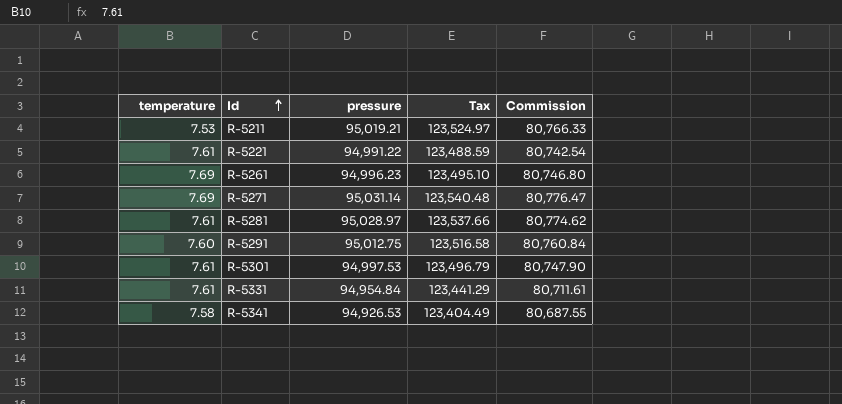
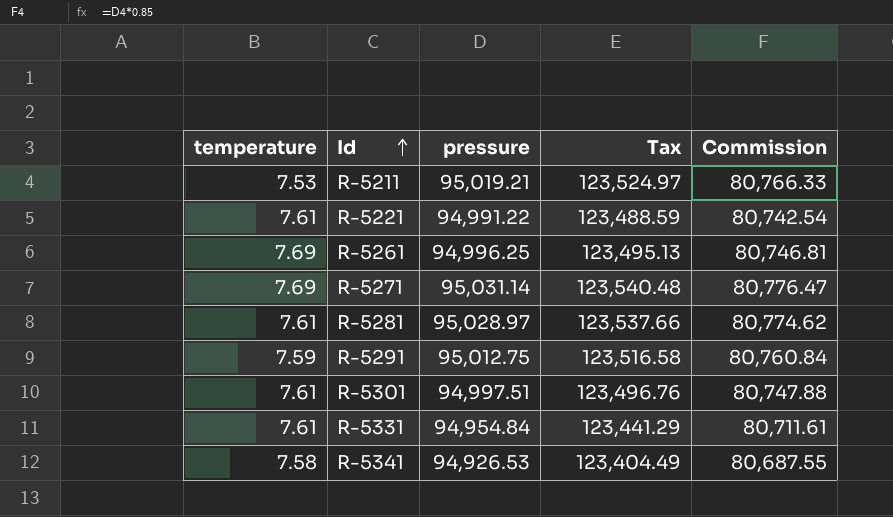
R-5261 | pressure: 94,996.23 -> 94,996.25
R-5261 | Tax: 123,495.10 -> 123,495.13
R-5261 | Commission: 80,746.80 -> 80,746.81
R-5291 | temperature: 7.60 -> 7.59
R-5301 | pressure: 94,997.53 -> 94,997.51
R-5301 | Tax: 123,496.79 -> 123,496.76
R-5301 | Commission: 80,747.90 -> 80,747.88

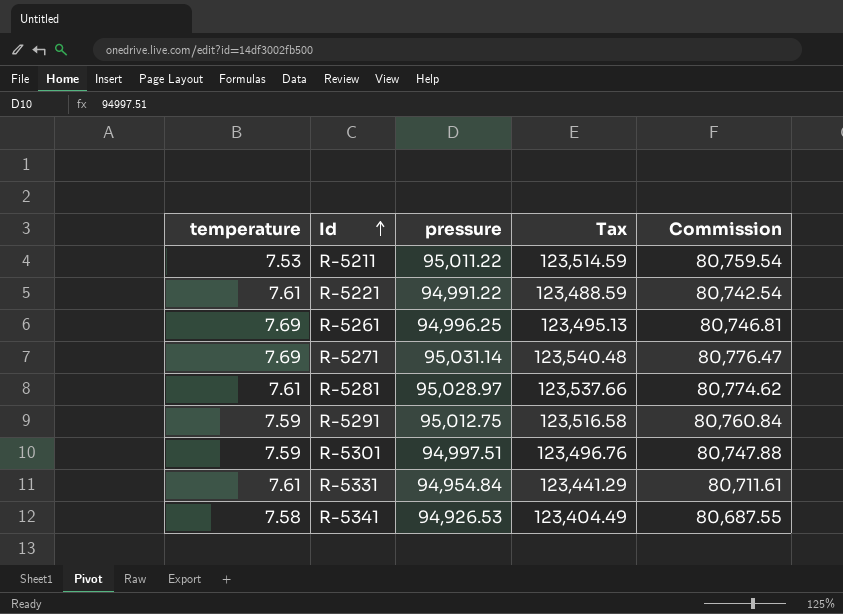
R-5211 | pressure: 95,019.21 -> 95,011.22
R-5211 | Tax: 123,524.97 -> 123,514.59
R-5211 | Commission: 80,766.33 -> 80,759.54
R-5301 | temperature: 7.61 -> 7.59

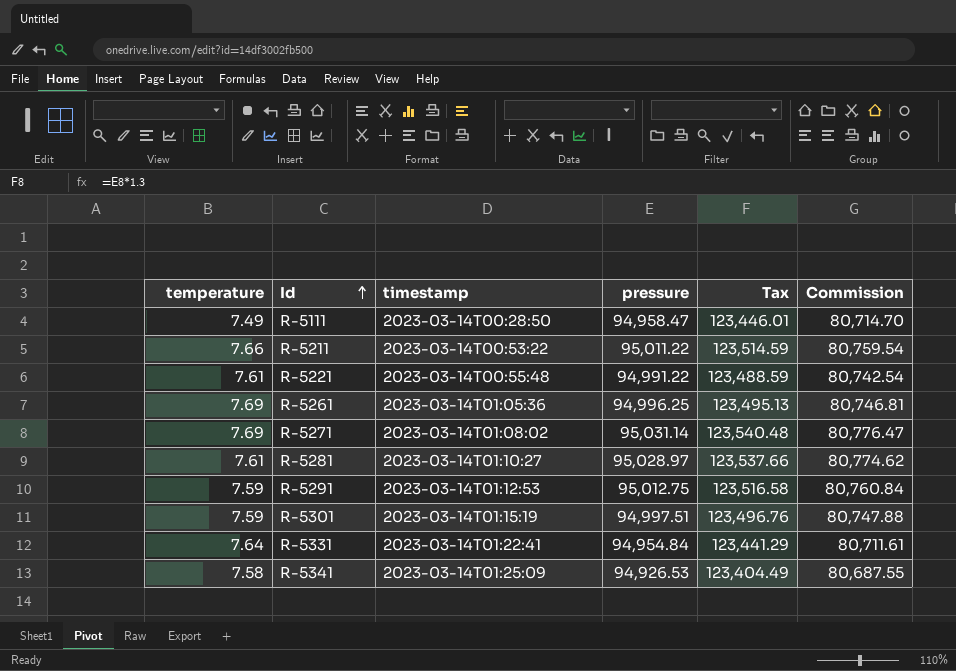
column timestamp | position: none -> 3
row R-5111: none -> 7.49 | 2023-03-14T00:28:50 | 94,958.47 | 123,446.01 | 80,714.70
R-5211 | temperature: 7.53 -> 7.66
R-5331 | temperature: 7.61 -> 7.64

